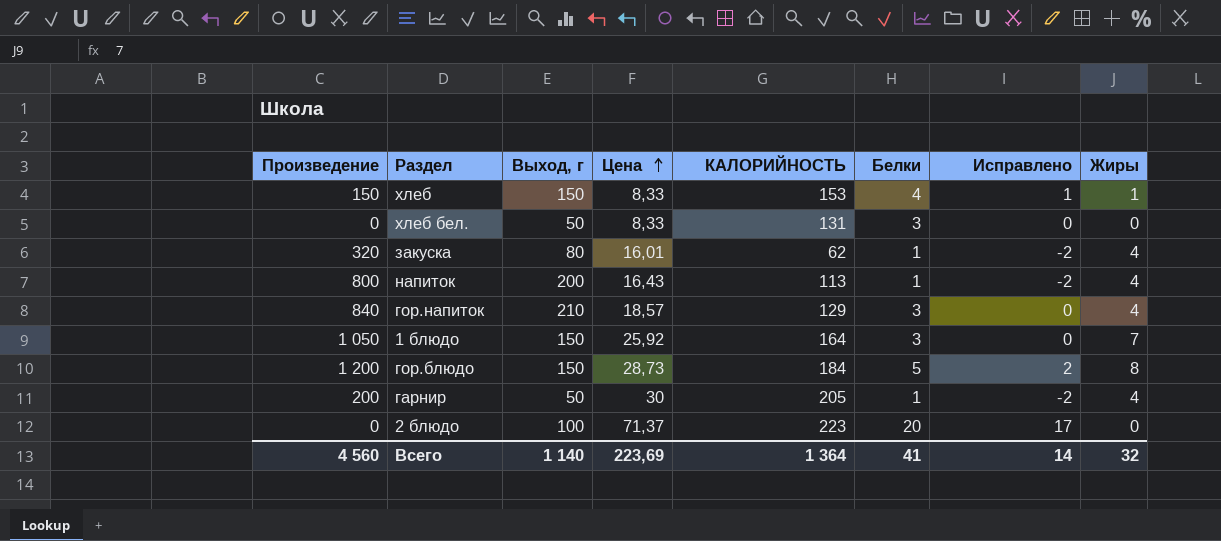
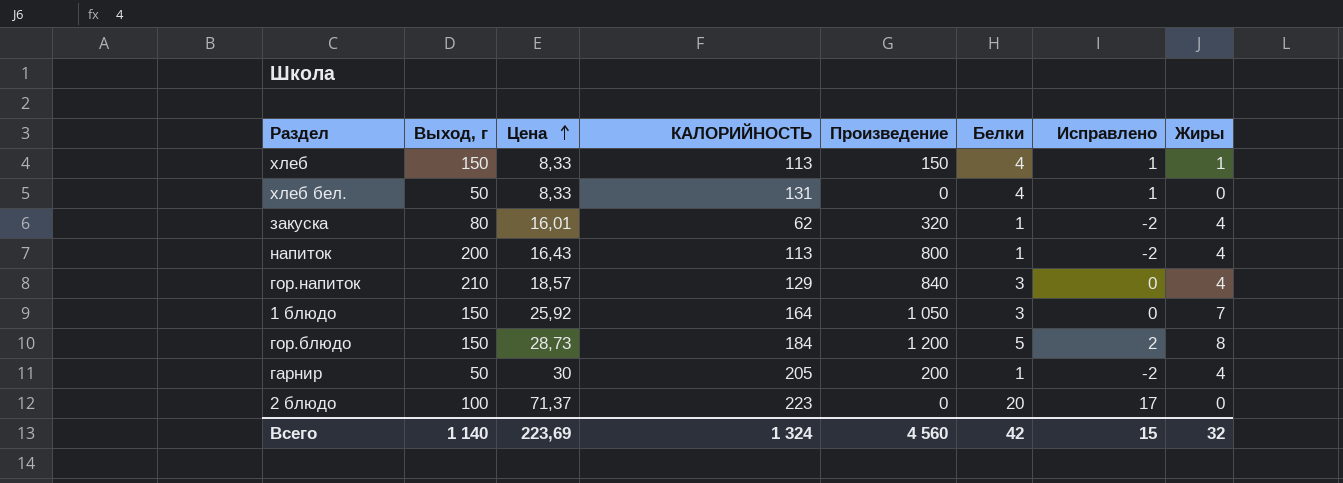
column Произведение | position: 1 -> 5
хлеб | КАЛОРИЙНОСТЬ: 153 -> 113
хлеб бел. | Белки: 3 -> 4
хлеб бел. | Исправлено: 0 -> 1
Всего | КАЛОРИЙНОСТЬ: 1 364 -> 1 324
Всего | Белки: 41 -> 42
Всего | Исправлено: 14 -> 15

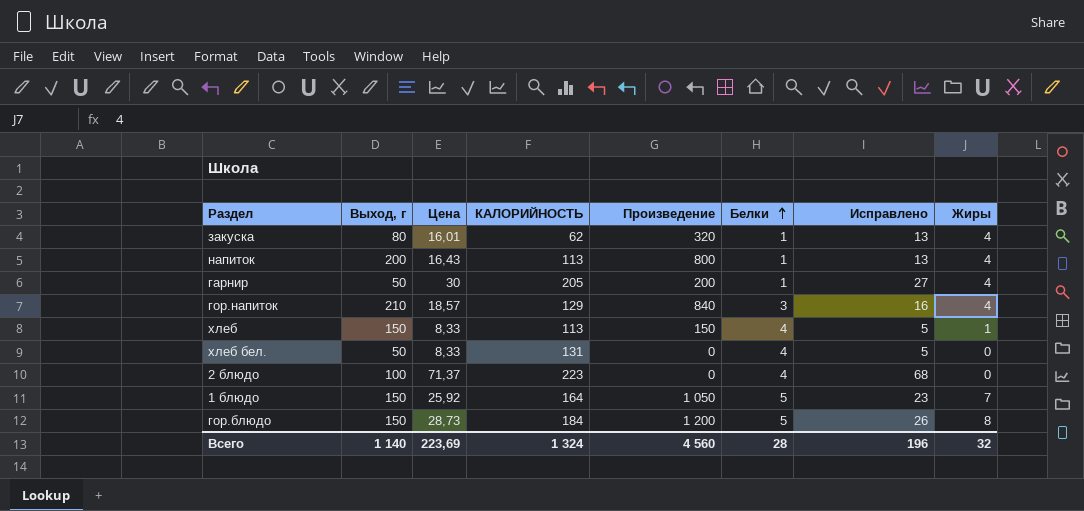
row order: Цена ascending -> Белки ascending
column Исправлено | formula: [Белки] - 3 -> [Цена] - 3
2 блюдо | Белки: 20 -> 4
1 блюдо | Белки: 3 -> 5
Всего | Белки: 42 -> 28
Всего | Исправлено: 15 -> 196

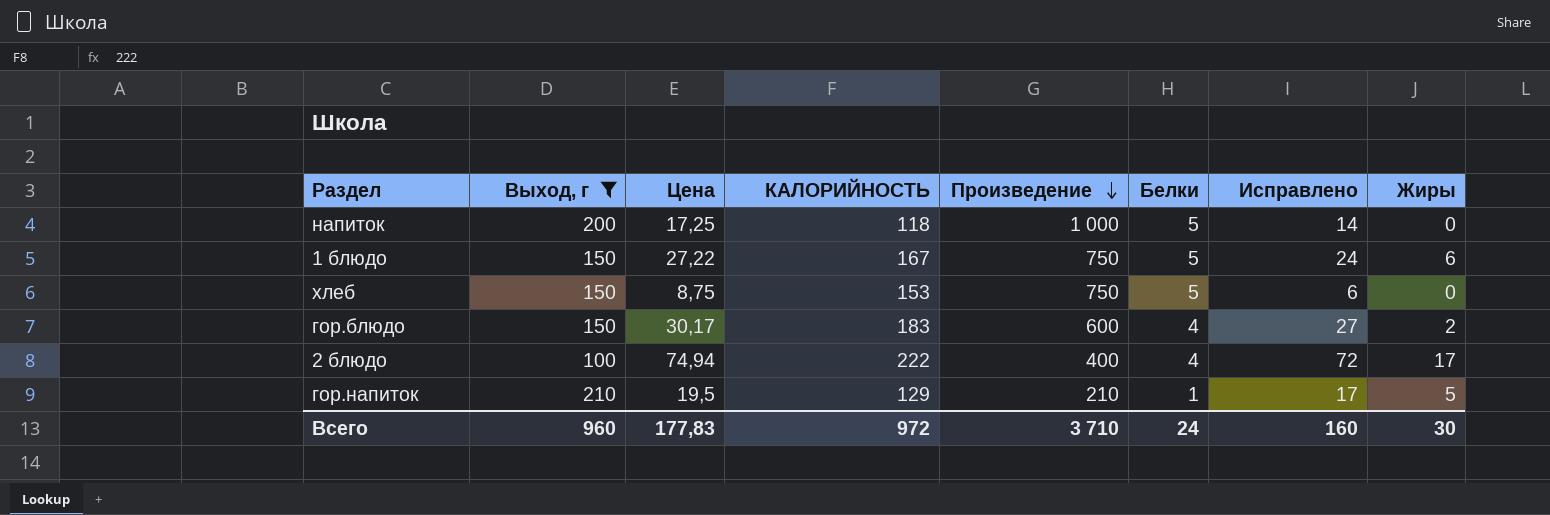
filter: none -> Выход, г >= 100
row order: Белки ascending -> Произведение descending
column Произведение | formula: [Выход, г] * [Жиры] -> [Выход, г] * [Белки]
напиток | Цена: 16,43 -> 17,25
напиток | КАЛОРИЙНОСТЬ: 113 -> 118
напиток | Белки: 1 -> 5
напиток | Исправлено: 13 -> 14
напиток | Жиры: 4 -> 0
1 блюдо | Цена: 25,92 -> 27,22
1 блюдо | КАЛОРИЙНОСТЬ: 164 -> 167
1 блюдо | Исправлено: 23 -> 24
1 блюдо | Жиры: 7 -> 6
хлеб | Цена: 8,33 -> 8,75
хлеб | КАЛОРИЙНОСТЬ: 113 -> 153
хлеб | Белки: 4 -> 5
хлеб | Исправлено: 5 -> 6
хлеб | Жиры: 1 -> 0
гор.блюдо | Цена: 28,73 -> 30,17
гор.блюдо | КАЛОРИЙНОСТЬ: 184 -> 183
гор.блюдо | Белки: 5 -> 4
гор.блюдо | Исправлено: 26 -> 27
гор.блюдо | Жиры: 8 -> 2
2 блюдо | Цена: 71,37 -> 74,94
2 блюдо | КАЛОРИЙНОСТЬ: 223 -> 222
2 блюдо | Исправлено: 68 -> 72
2 блюдо | Жиры: 0 -> 17
гор.напиток | Цена: 18,57 -> 19,5
гор.напиток | Белки: 3 -> 1
гор.напиток | Исправлено: 16 -> 17
гор.напиток | Жиры: 4 -> 5
Всего | Выход, г: 1 140 -> 960
Всего | Цена: 223,69 -> 177,83
Всего | КАЛОРИЙНОСТЬ: 1 324 -> 972
Всего | Произведение: 4 560 -> 3 710
Всего | Белки: 28 -> 24
Всего | Исправлено: 196 -> 160
Всего | Жиры: 32 -> 30

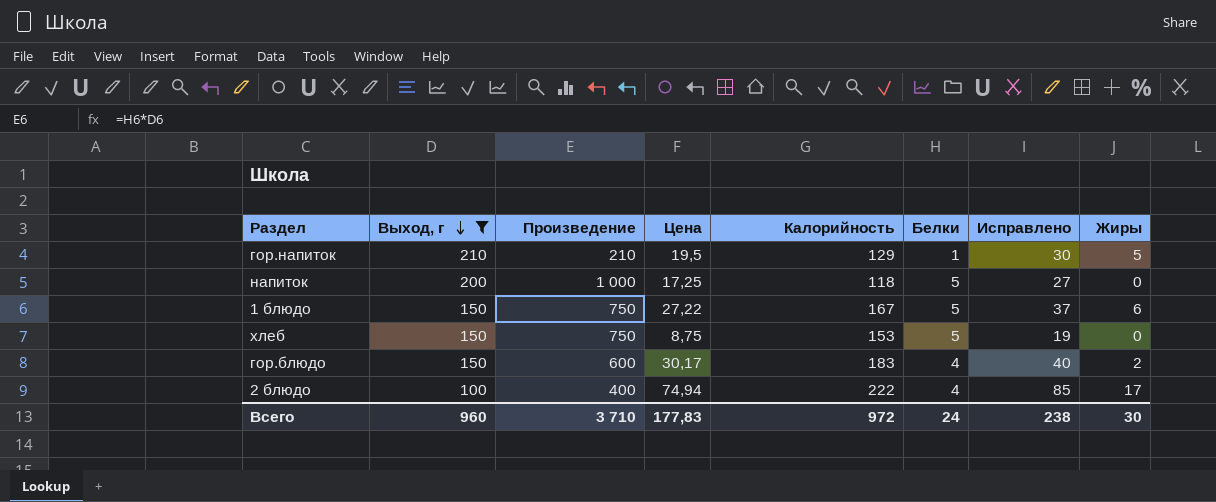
row order: Произведение descending -> Выход, г descending
column Произведение | position: 5 -> 3
column name: КАЛОРИЙНОСТЬ -> Калорийность
column Исправлено | formula: [Цена] - 3 -> [Цена] + 10
Всего | Исправлено: 160 -> 238

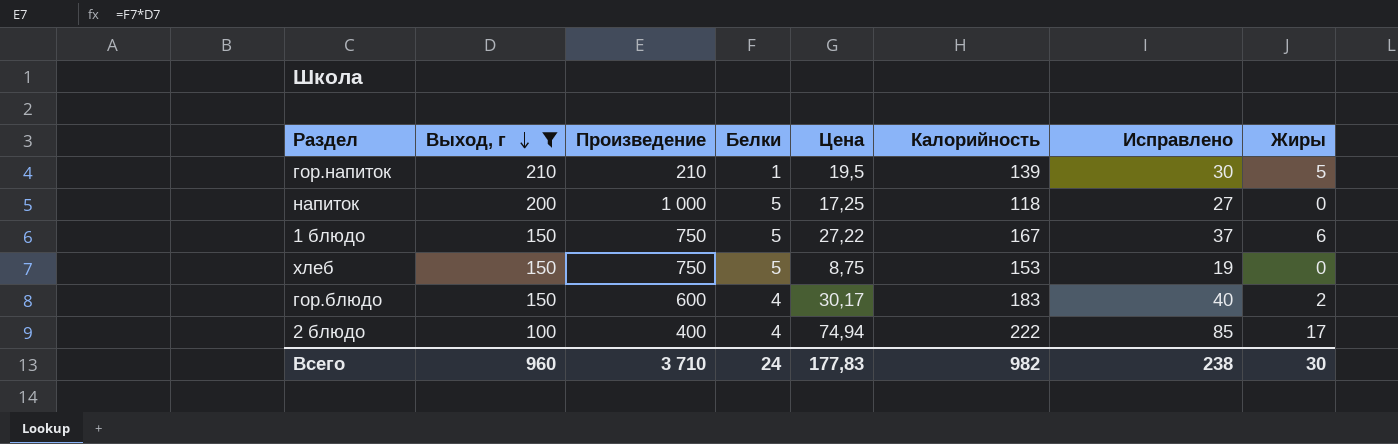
column Белки | position: 6 -> 4
гор.напиток | Калорийность: 129 -> 139
Всего | Калорийность: 972 -> 982

